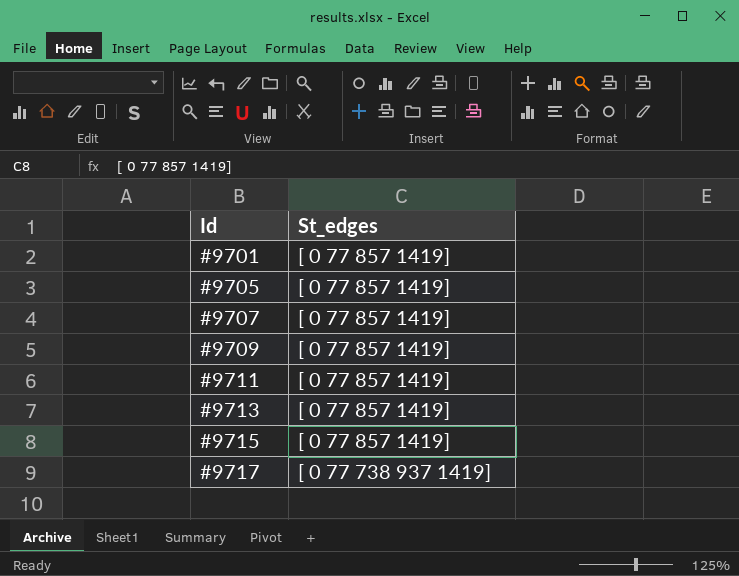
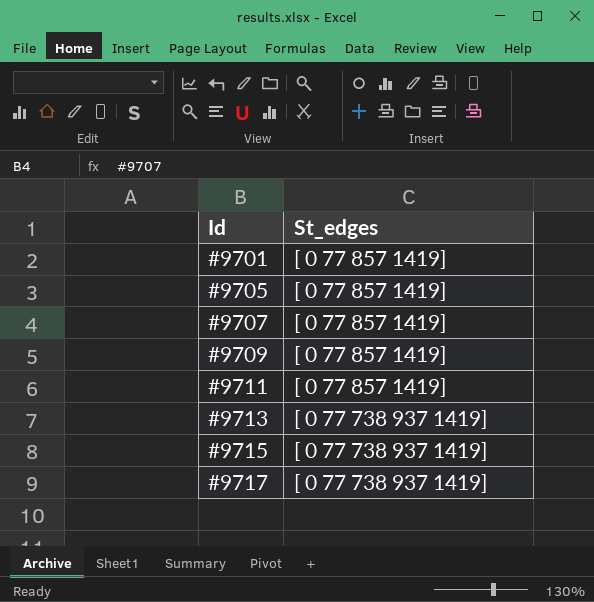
#9713 | St_edges: [ 0 77 857 1419] -> [ 0 77 738 937 1419]
#9715 | St_edges: [ 0 77 857 1419] -> [ 0 77 738 937 1419]

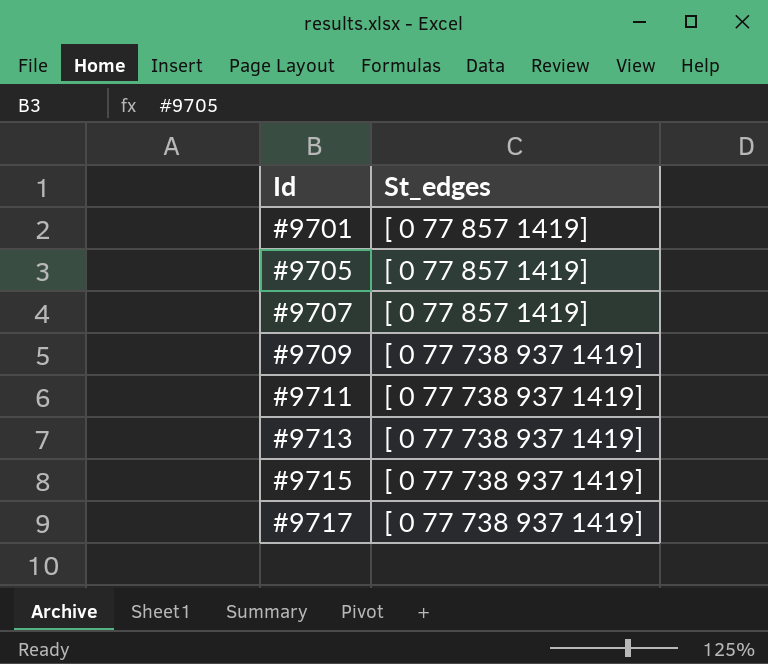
#9709 | St_edges: [ 0 77 857 1419] -> [ 0 77 738 937 1419]
#9711 | St_edges: [ 0 77 857 1419] -> [ 0 77 738 937 1419]

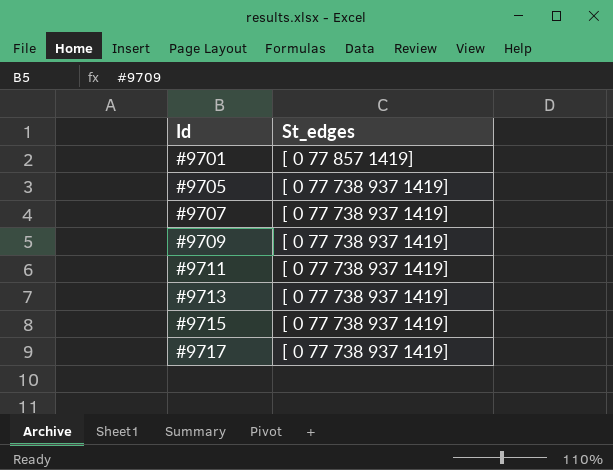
#9705 | St_edges: [ 0 77 857 1419] -> [ 0 77 738 937 1419]
#9707 | St_edges: [ 0 77 857 1419] -> [ 0 77 738 937 1419]

